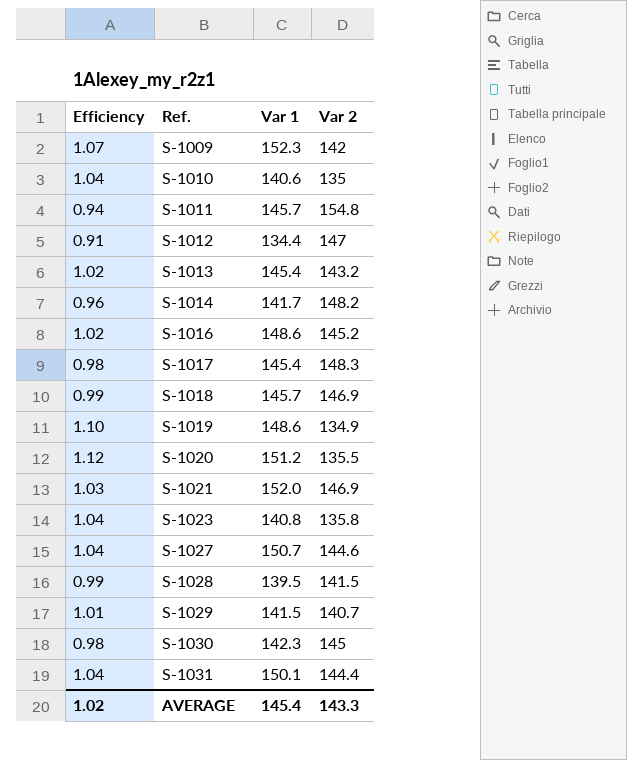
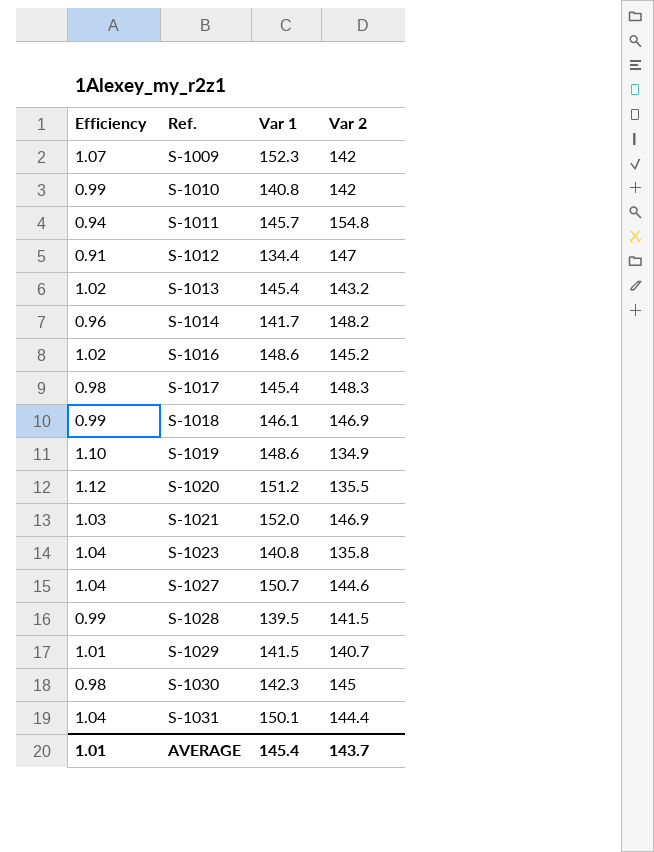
S-1010 | Efficiency: 1.04 -> 0.99
S-1010 | Var 1: 140.6 -> 140.8
S-1010 | Var 2: 135 -> 142
S-1018 | Var 1: 145.7 -> 146.1
AVERAGE | Efficiency: 1.02 -> 1.01
AVERAGE | Var 2: 143.3 -> 143.7

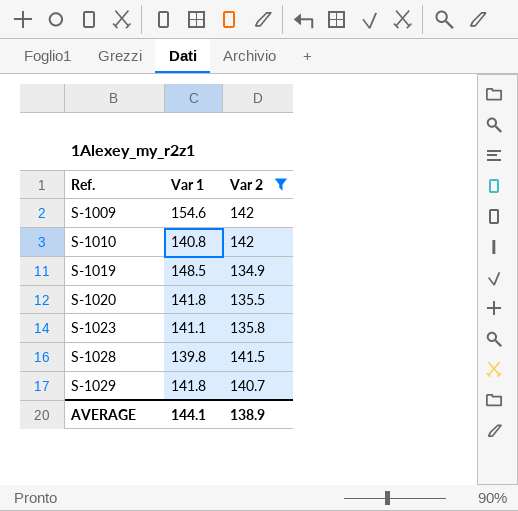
filter: none -> Var 2 <= 142
column Efficiency | formula: [Var 1] / [Var 2] -> none
S-1009 | Var 1: 152.3 -> 154.6
S-1019 | Var 1: 148.6 -> 148.5
S-1020 | Var 1: 151.2 -> 141.8
S-1023 | Var 1: 140.8 -> 141.1
S-1028 | Var 1: 139.5 -> 139.8
S-1029 | Var 1: 141.5 -> 141.8
AVERAGE | Var 1: 145.4 -> 144.1
AVERAGE | Var 2: 143.7 -> 138.9

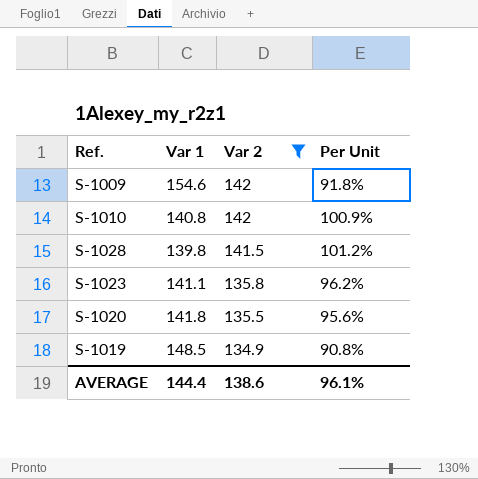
row order: Ref. ascending -> Var 2 descending
column Per Unit | formula: none -> [Var 2] / [Var 1]
row S-1029: 141.8 | 140.7 -> none
AVERAGE | Var 1: 144.1 -> 144.4
AVERAGE | Var 2: 138.9 -> 138.6

